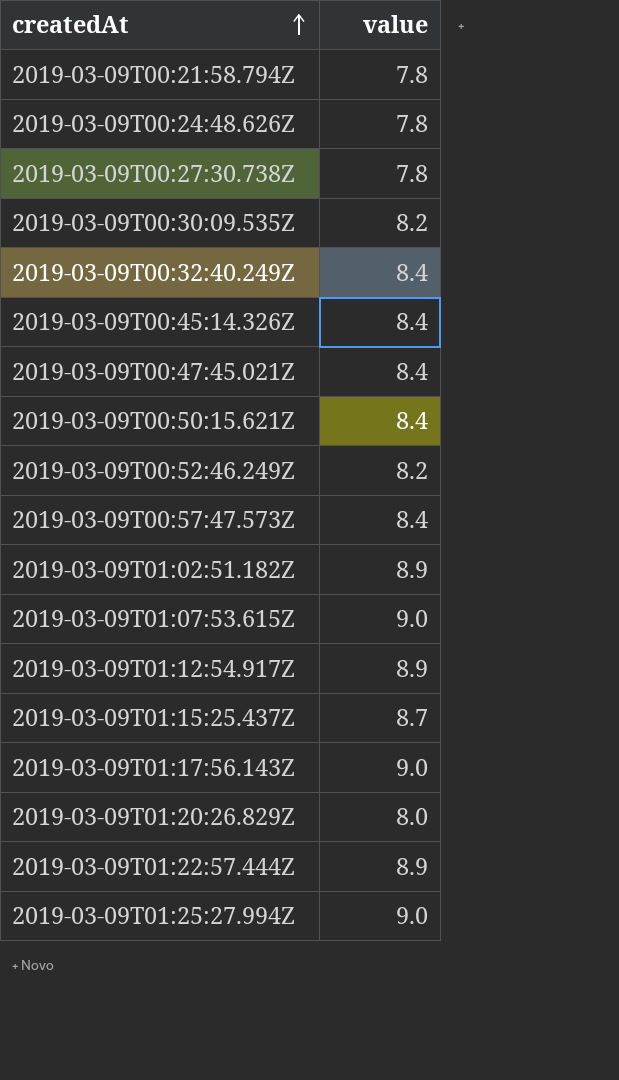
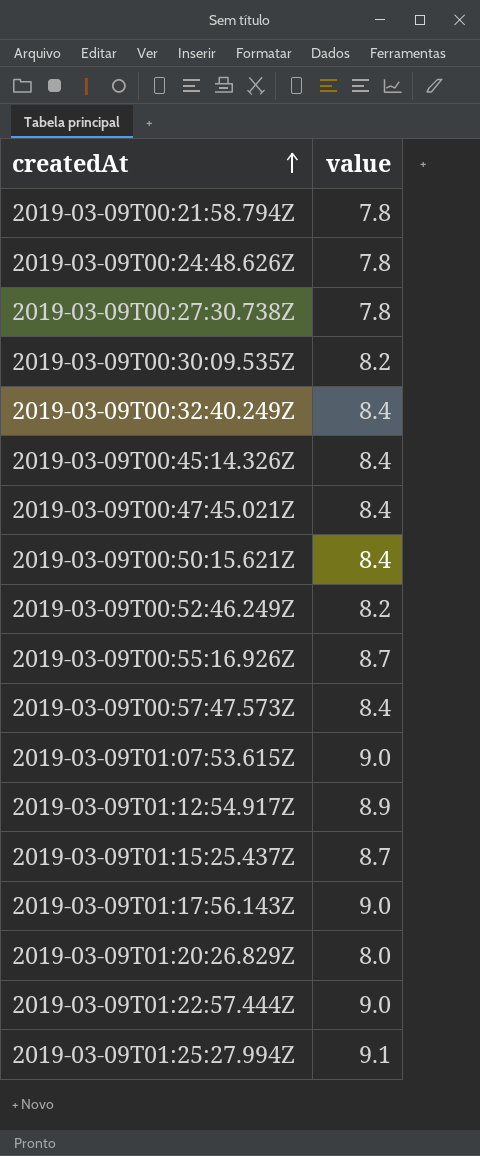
row 2019-03-09T01:02:51.182Z: 8.9 -> none
row 2019-03-09T00:55:16.926Z: none -> 8.7
2019-03-09T01:22:57.444Z | value: 8.9 -> 9.0
2019-03-09T01:25:27.994Z | value: 9.0 -> 9.1

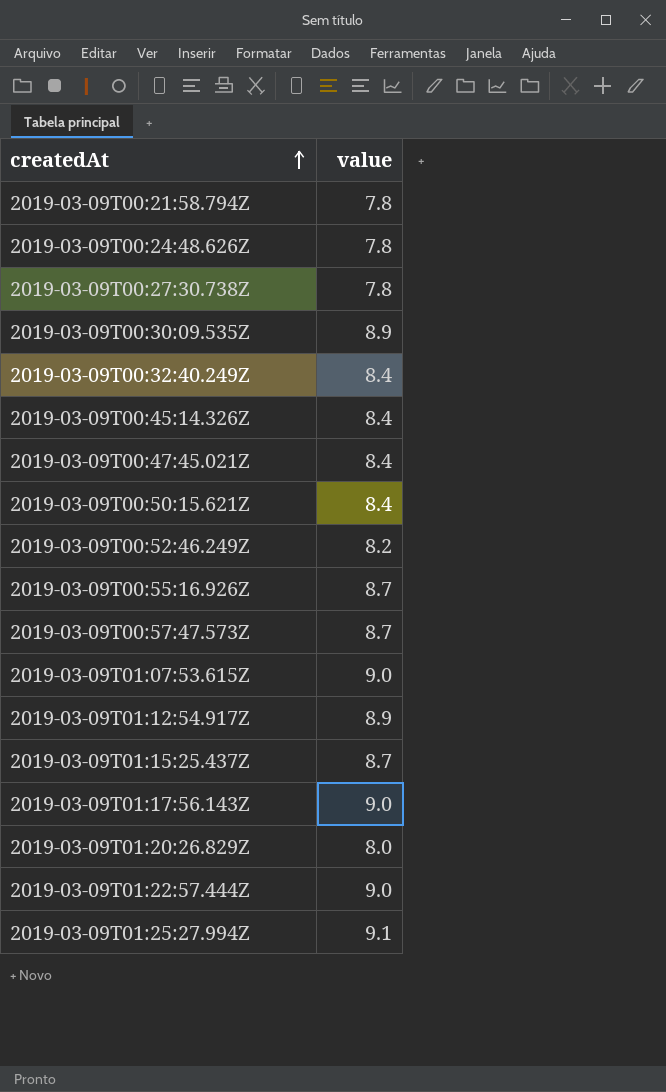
2019-03-09T00:30:09.535Z | value: 8.2 -> 8.9
2019-03-09T00:57:47.573Z | value: 8.4 -> 8.7

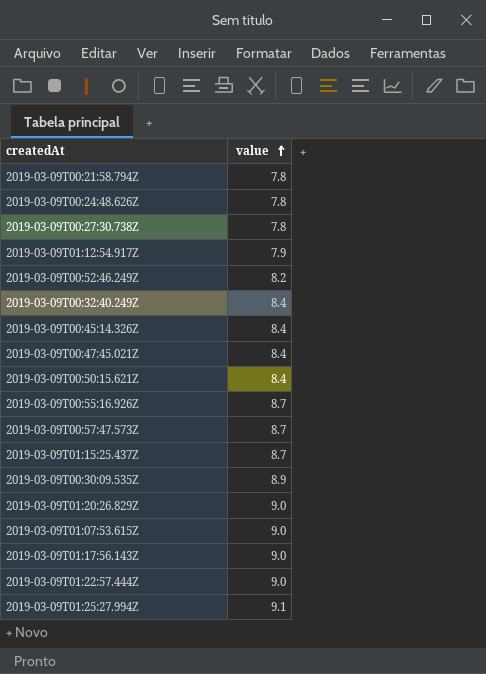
row order: createdAt ascending -> value ascending
2019-03-09T01:12:54.917Z | value: 8.9 -> 7.9
2019-03-09T01:20:26.829Z | value: 8.0 -> 9.0

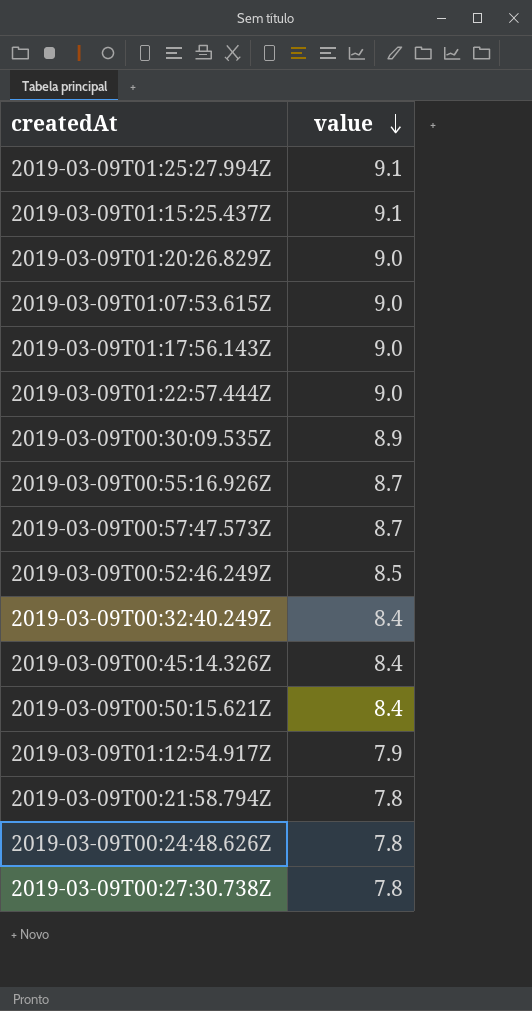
row order: value ascending -> value descending
row 2019-03-09T00:47:45.021Z: 8.4 -> none
2019-03-09T01:15:25.437Z | value: 8.7 -> 9.1
2019-03-09T00:52:46.249Z | value: 8.2 -> 8.5

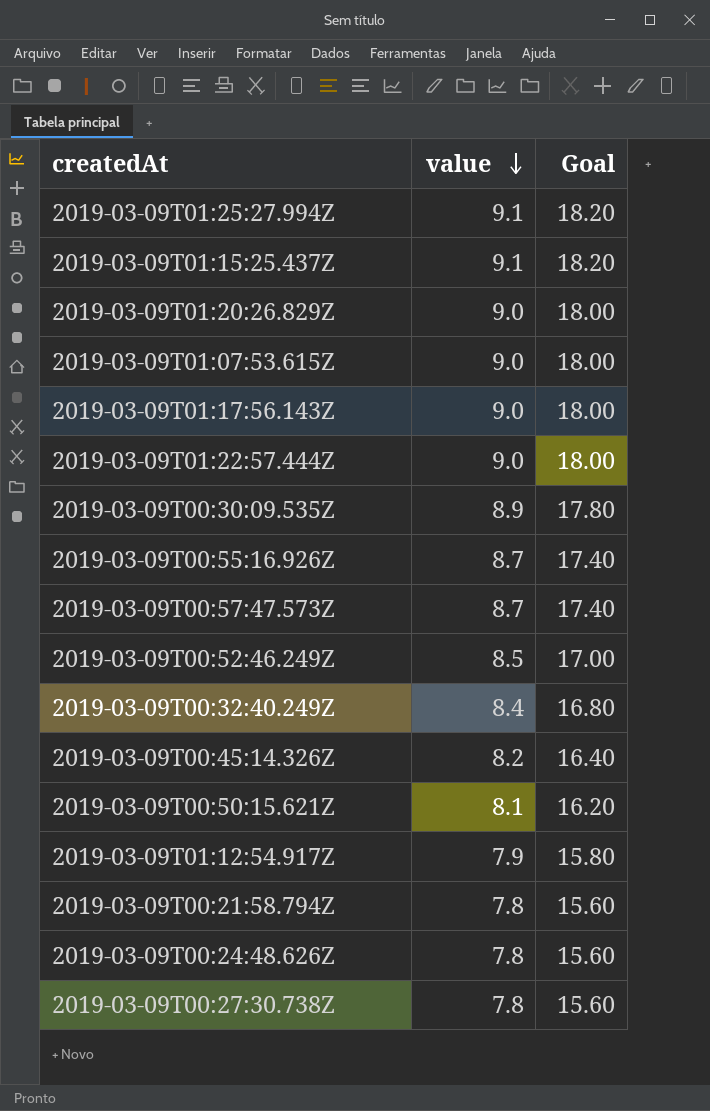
column Goal | formula: none -> [value] * 2
2019-03-09T00:45:14.326Z | value: 8.4 -> 8.2
2019-03-09T00:50:15.621Z | value: 8.4 -> 8.1

